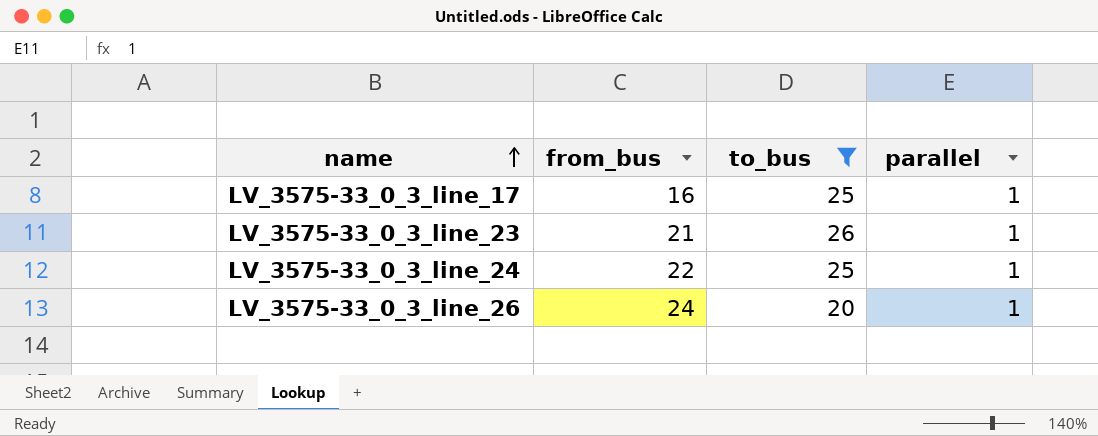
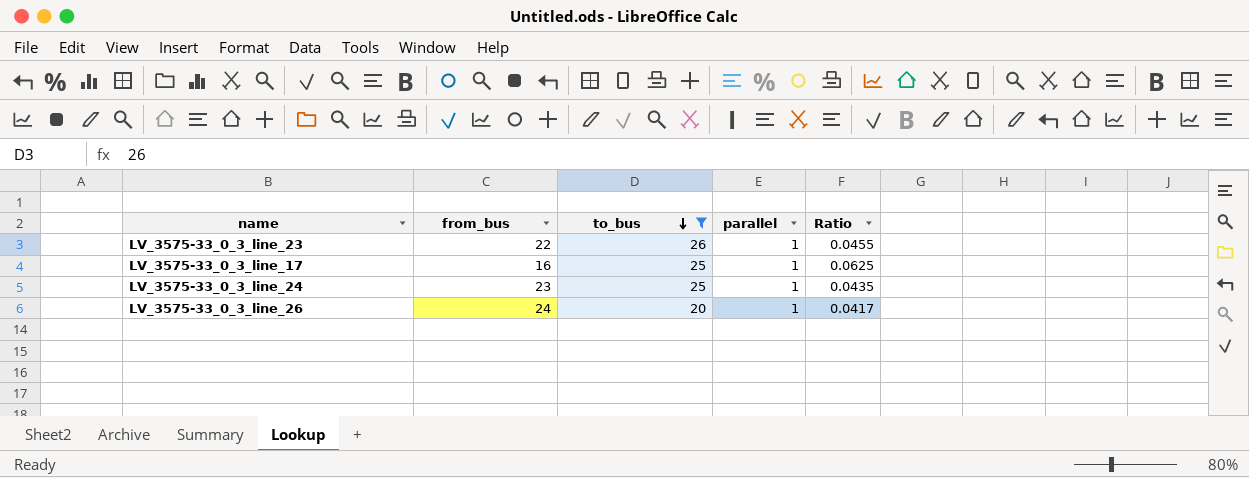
row order: name ascending -> to_bus descending
column Ratio | formula: none -> [parallel] / [from_bus]
LV_3575-33_0_3_line_23 | from_bus: 21 -> 22
LV_3575-33_0_3_line_24 | from_bus: 22 -> 23

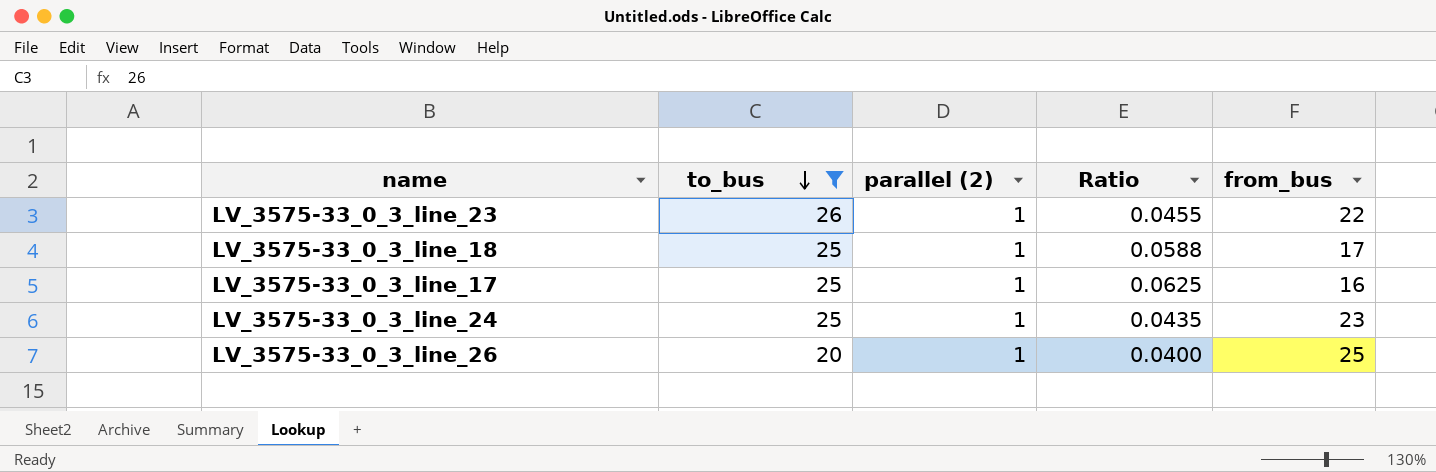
column name: parallel -> parallel (2)
column from_bus | position: 2 -> 5
row LV_3575-33_0_3_line_18: none -> 25 | 1 | 0.0588 | 17
LV_3575-33_0_3_line_26 | Ratio: 0.0417 -> 0.0400
LV_3575-33_0_3_line_26 | from_bus: 24 -> 25

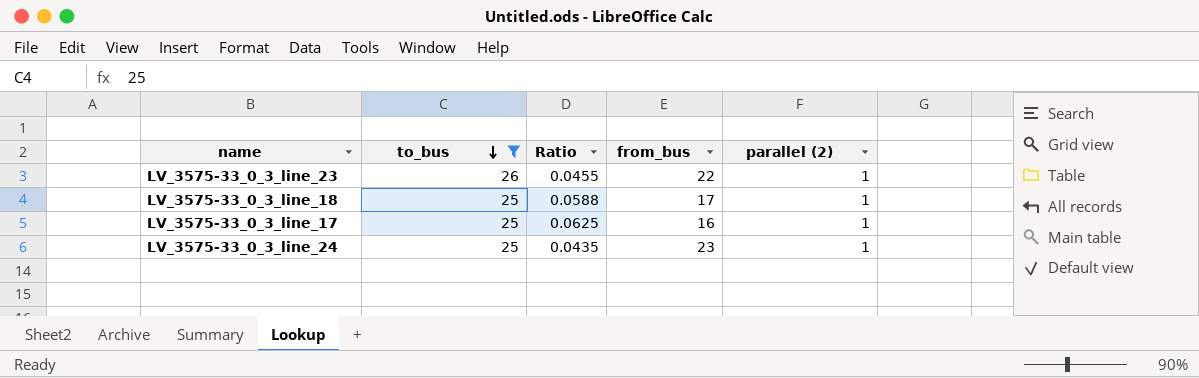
column parallel (2) | position: 3 -> 5
row LV_3575-33_0_3_line_26: 20 | 1 | 0.0400 | 25 -> none

